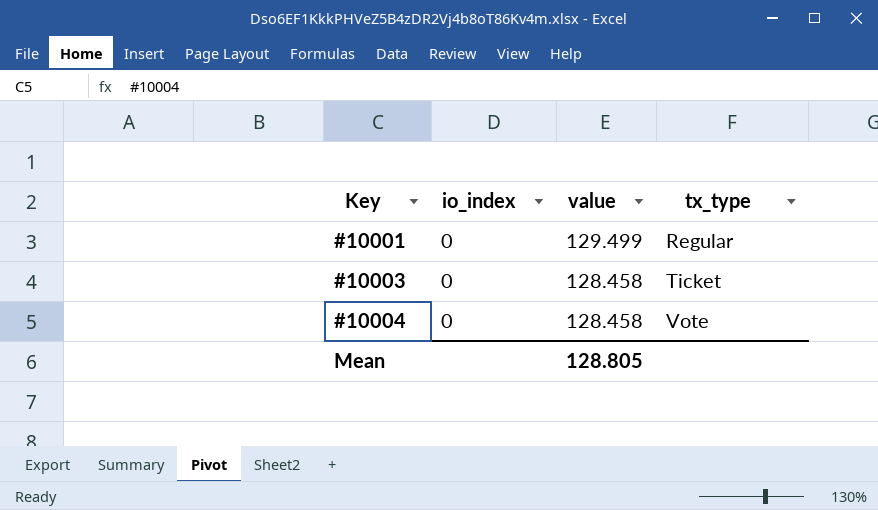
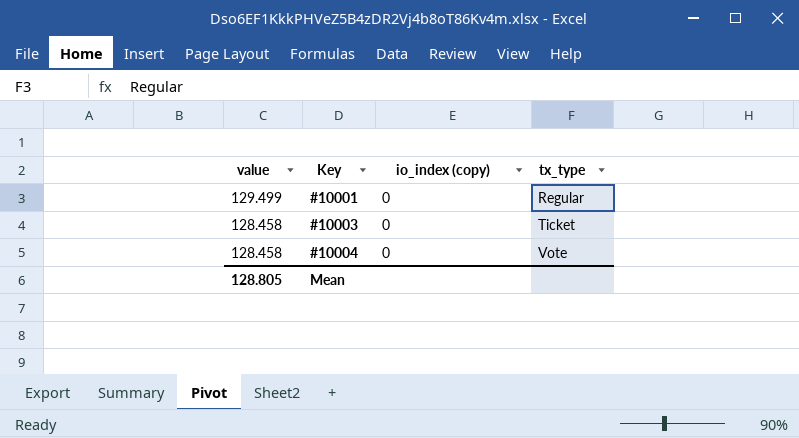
column value | position: 3 -> 1
column name: io_index -> io_index (copy)

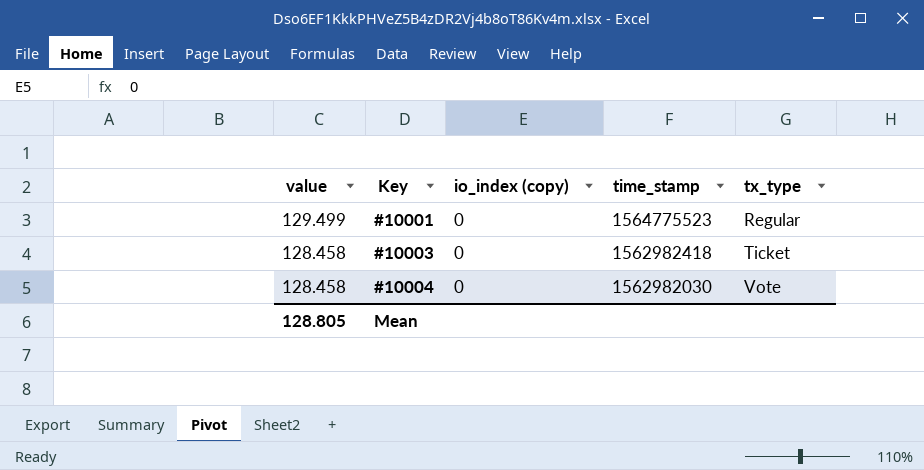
column time_stamp | position: none -> 4

